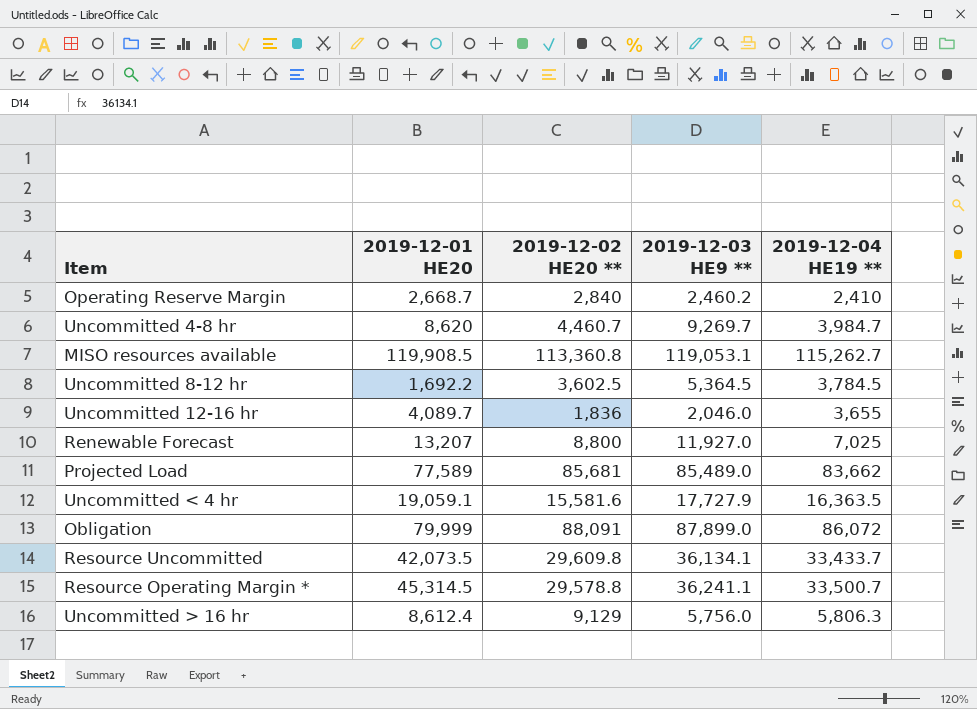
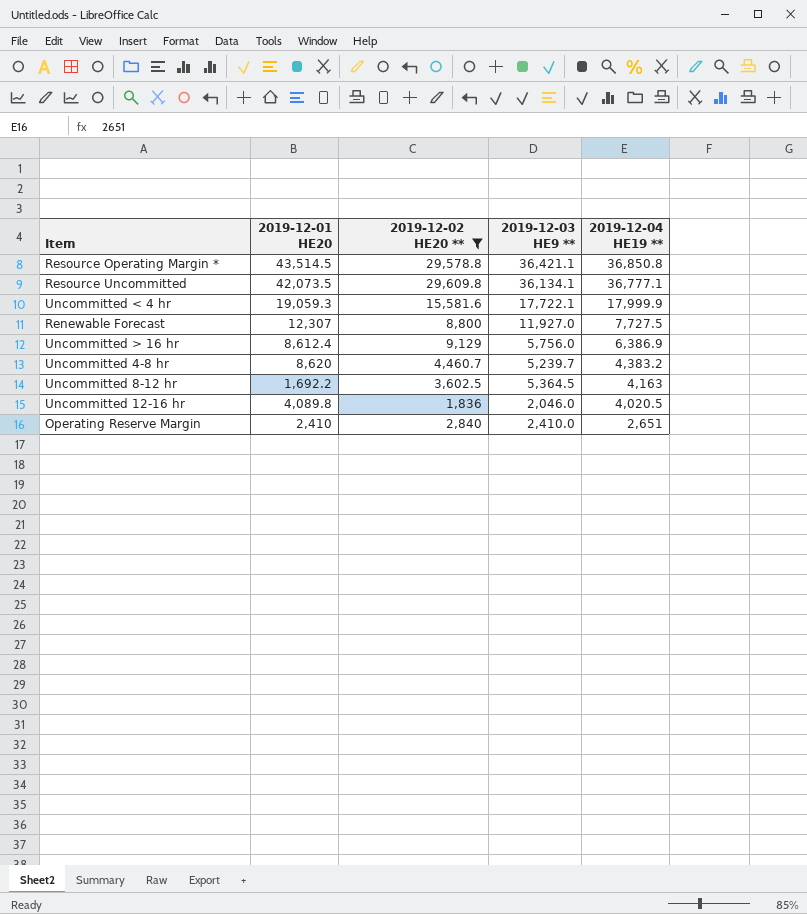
filter: none -> 2019-12-02 HE20 ** <= 29,609.8
row order: none -> 2019-12-04 HE19 ** descending
Resource Operating Margin * | 2019-12-01 HE20: 45,314.5 -> 43,514.5
Resource Operating Margin * | 2019-12-03 HE9 **: 36,241.1 -> 36,421.1
Resource Operating Margin * | 2019-12-04 HE19 **: 33,500.7 -> 36,850.8
Resource Uncommitted | 2019-12-04 HE19 **: 33,433.7 -> 36,777.1
Uncommitted < 4 hr | 2019-12-01 HE20: 19,059.1 -> 19,059.3
Uncommitted < 4 hr | 2019-12-03 HE9 **: 17,727.9 -> 17,722.1
Uncommitted < 4 hr | 2019-12-04 HE19 **: 16,363.5 -> 17,999.9
Renewable Forecast | 2019-12-01 HE20: 13,207 -> 12,307
Renewable Forecast | 2019-12-04 HE19 **: 7,025 -> 7,727.5
Uncommitted > 16 hr | 2019-12-04 HE19 **: 5,806.3 -> 6,386.9
Uncommitted 4-8 hr | 2019-12-03 HE9 **: 9,269.7 -> 5,239.7
Uncommitted 4-8 hr | 2019-12-04 HE19 **: 3,984.7 -> 4,383.2
Uncommitted 8-12 hr | 2019-12-04 HE19 **: 3,784.5 -> 4,163
Uncommitted 12-16 hr | 2019-12-01 HE20: 4,089.7 -> 4,089.8
Uncommitted 12-16 hr | 2019-12-04 HE19 **: 3,655 -> 4,020.5
Operating Reserve Margin | 2019-12-01 HE20: 2,668.7 -> 2,410
Operating Reserve Margin | 2019-12-03 HE9 **: 2,460.2 -> 2,410.0
Operating Reserve Margin | 2019-12-04 HE19 **: 2,410 -> 2,651

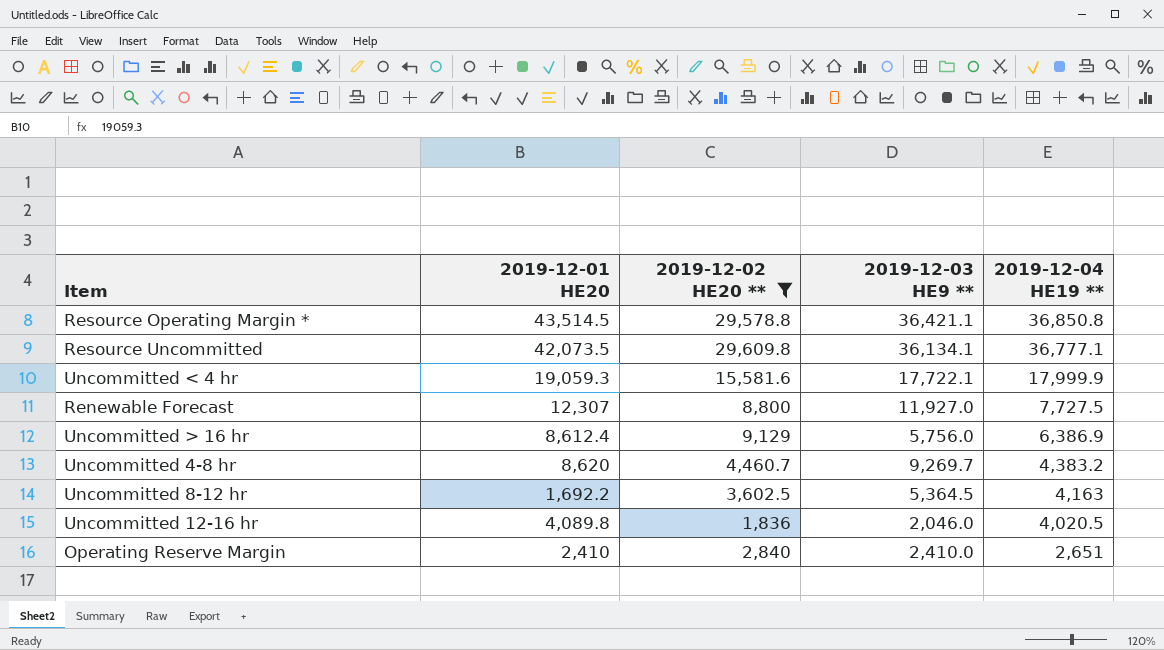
Uncommitted 4-8 hr | 2019-12-03 HE9 **: 5,239.7 -> 9,269.7

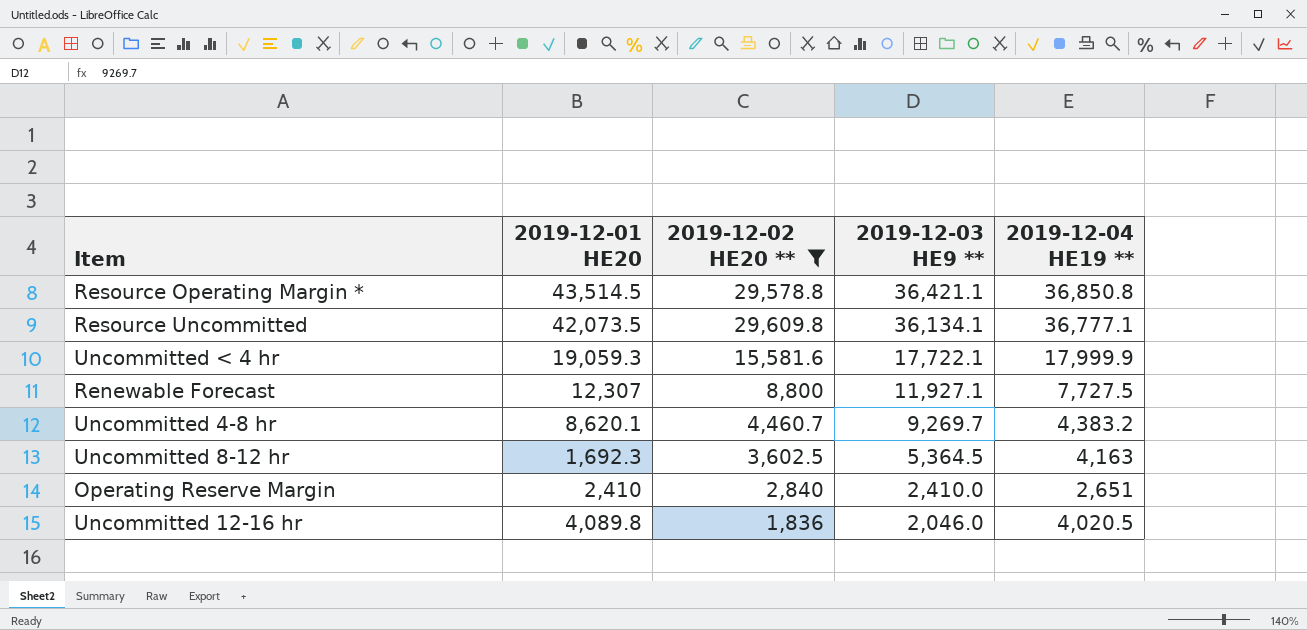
row order: 2019-12-04 HE19 ** descending -> 2019-12-03 HE9 ** descending
row Uncommitted > 16 hr: 8,612.4 | 9,129 | 5,756.0 | 6,386.9 -> none
Renewable Forecast | 2019-12-03 HE9 **: 11,927.0 -> 11,927.1
Uncommitted 4-8 hr | 2019-12-01 HE20: 8,620 -> 8,620.1
Uncommitted 8-12 hr | 2019-12-01 HE20: 1,692.2 -> 1,692.3

